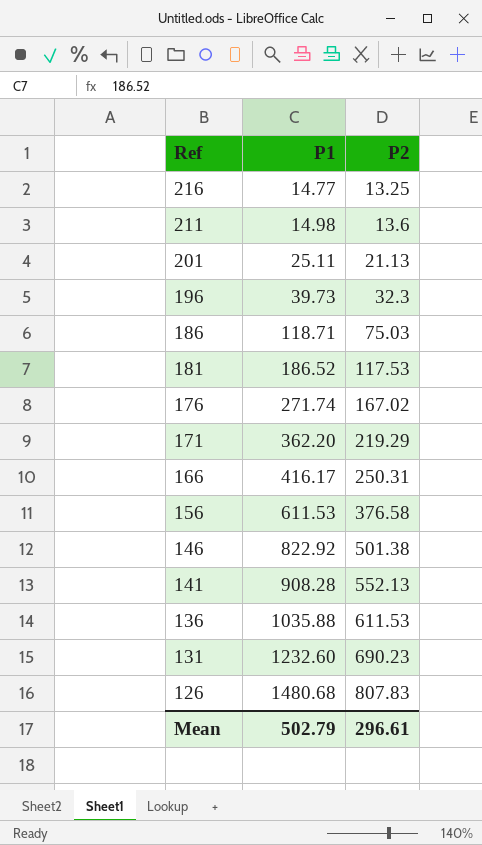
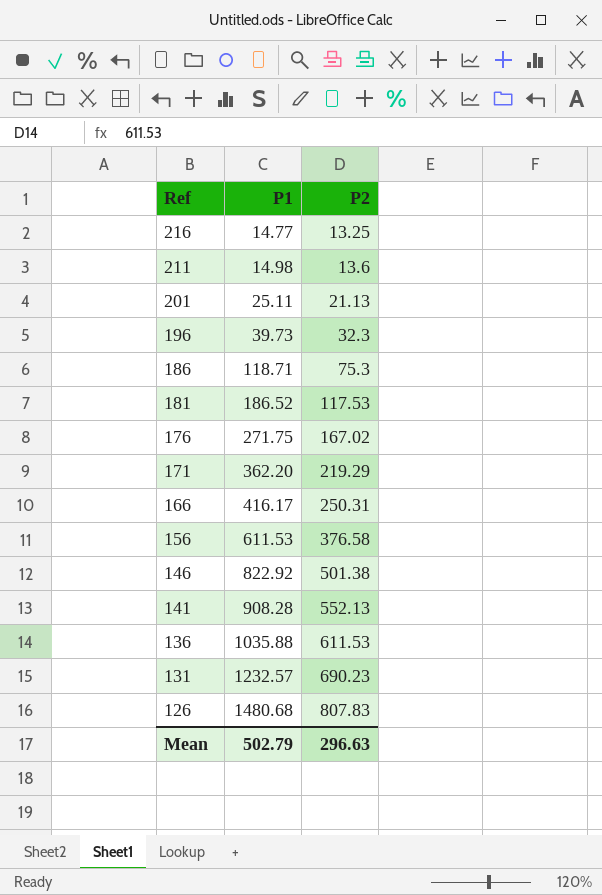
186 | P2: 75.03 -> 75.3
176 | P1: 271.74 -> 271.75
131 | P1: 1232.60 -> 1232.57
Mean | P2: 296.61 -> 296.63

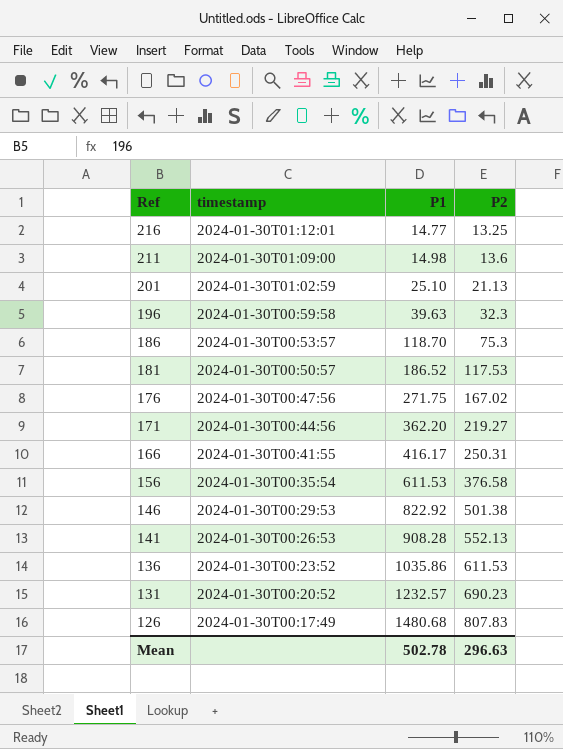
column timestamp | position: none -> 2
201 | P1: 25.11 -> 25.10
196 | P1: 39.73 -> 39.63
186 | P1: 118.71 -> 118.70
171 | P2: 219.29 -> 219.27
136 | P1: 1035.88 -> 1035.86
Mean | P1: 502.79 -> 502.78

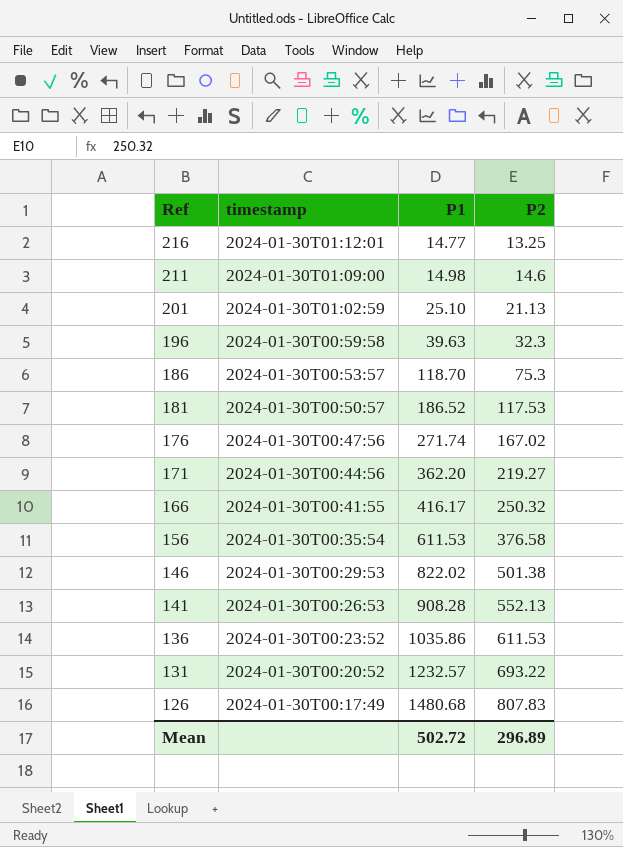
211 | P2: 13.6 -> 14.6
176 | P1: 271.75 -> 271.74
166 | P2: 250.31 -> 250.32
146 | P1: 822.92 -> 822.02
131 | P2: 690.23 -> 693.22
Mean | P1: 502.78 -> 502.72
Mean | P2: 296.63 -> 296.89

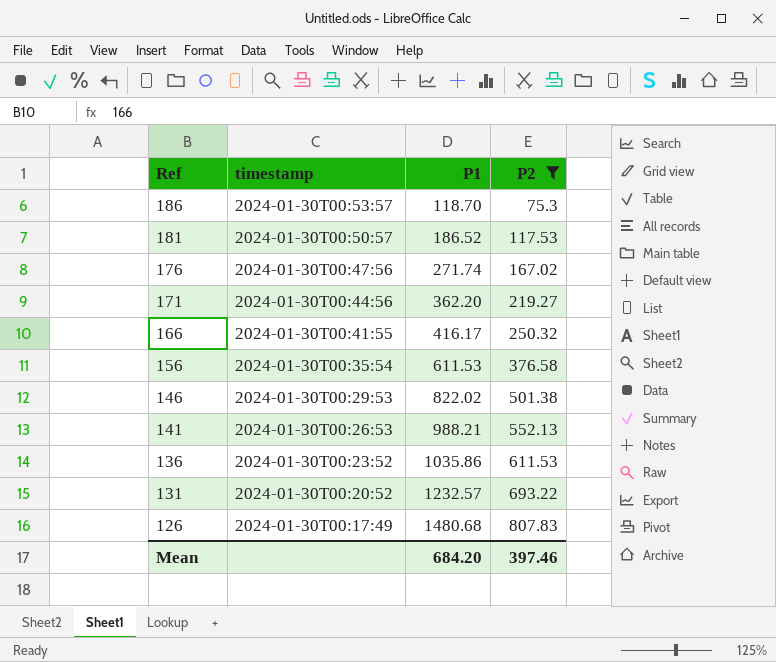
filter: none -> P2 >= 75.3
141 | P1: 908.28 -> 988.21
Mean | P1: 502.72 -> 684.20
Mean | P2: 296.89 -> 397.46

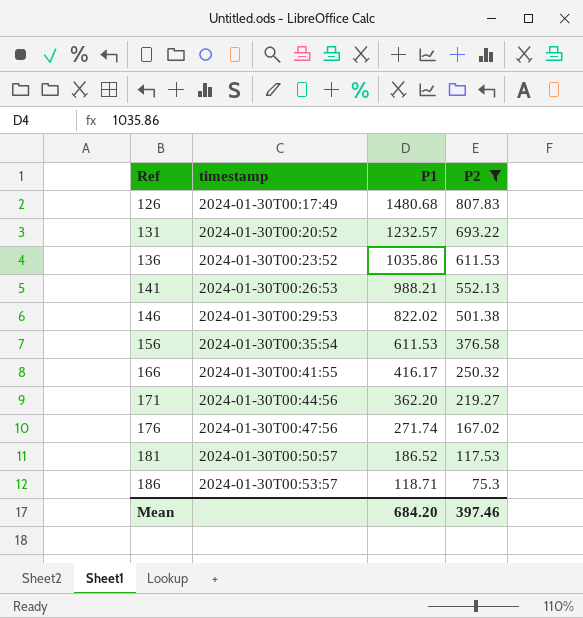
row order: Ref descending -> Ref ascending
186 | P1: 118.70 -> 118.71

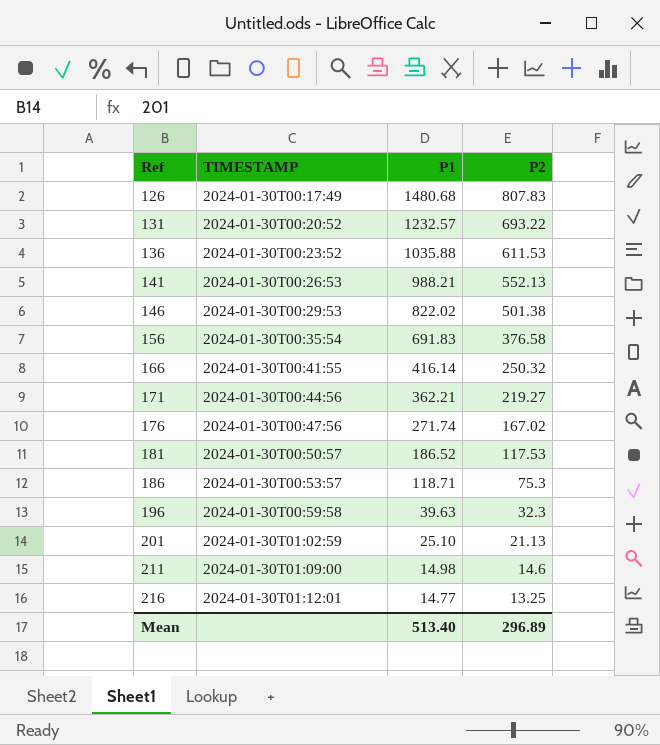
filter: P2 >= 75.3 -> none
column name: timestamp -> TIMESTAMP
136 | P1: 1035.86 -> 1035.88
156 | P1: 611.53 -> 691.83
166 | P1: 416.17 -> 416.14
171 | P1: 362.20 -> 362.21
Mean | P1: 684.20 -> 513.40
Mean | P2: 397.46 -> 296.89

